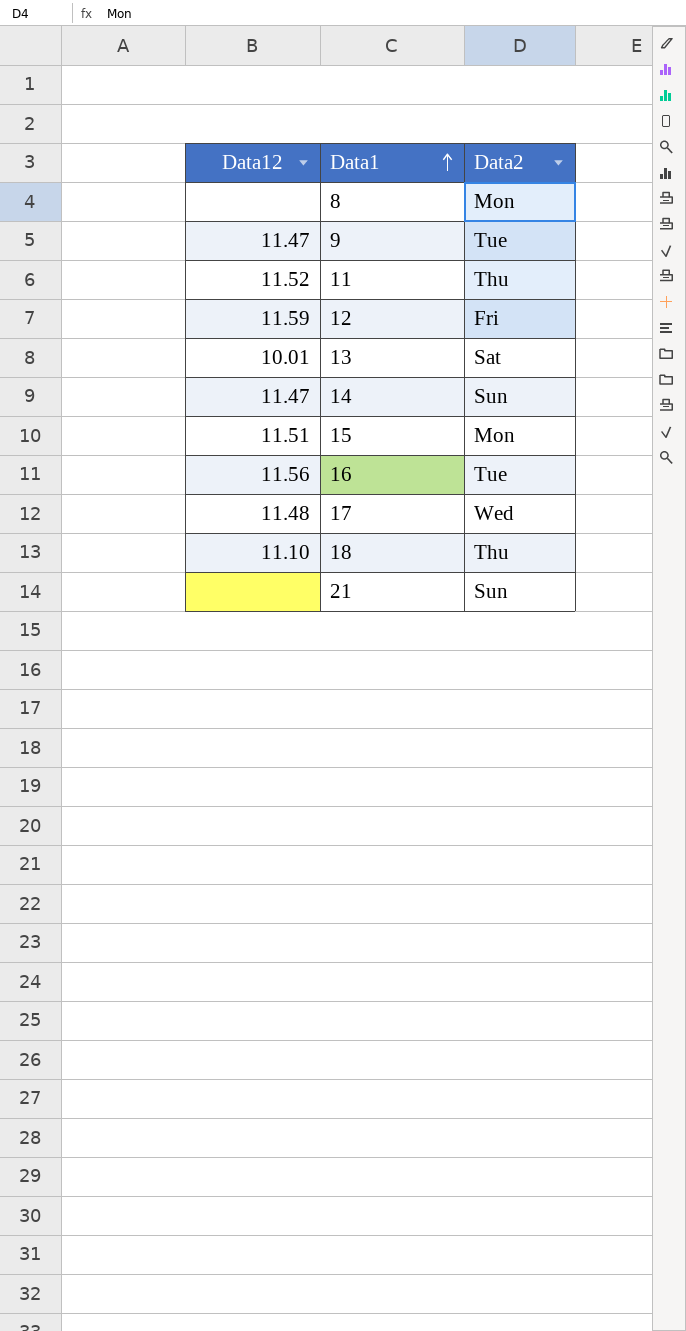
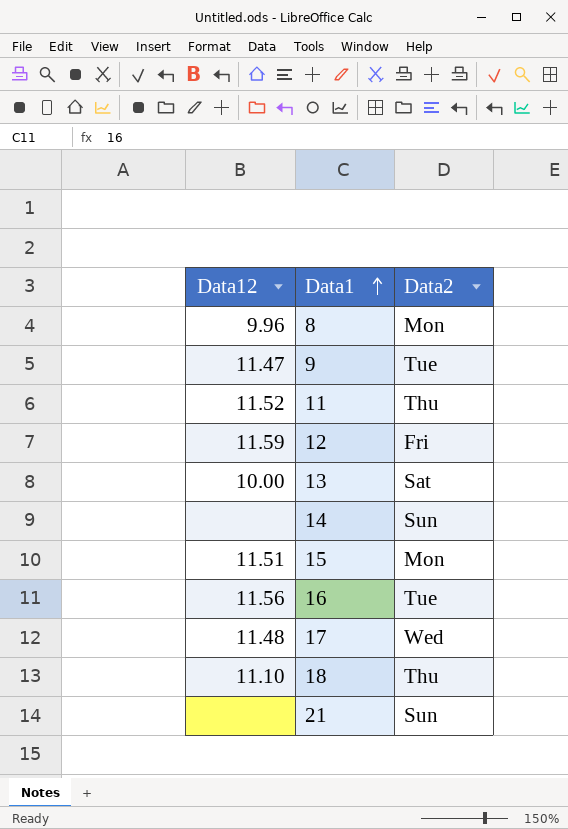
8 | Data12: none -> 9.96
13 | Data12: 10.01 -> 10.00
14 | Data12: 11.47 -> none

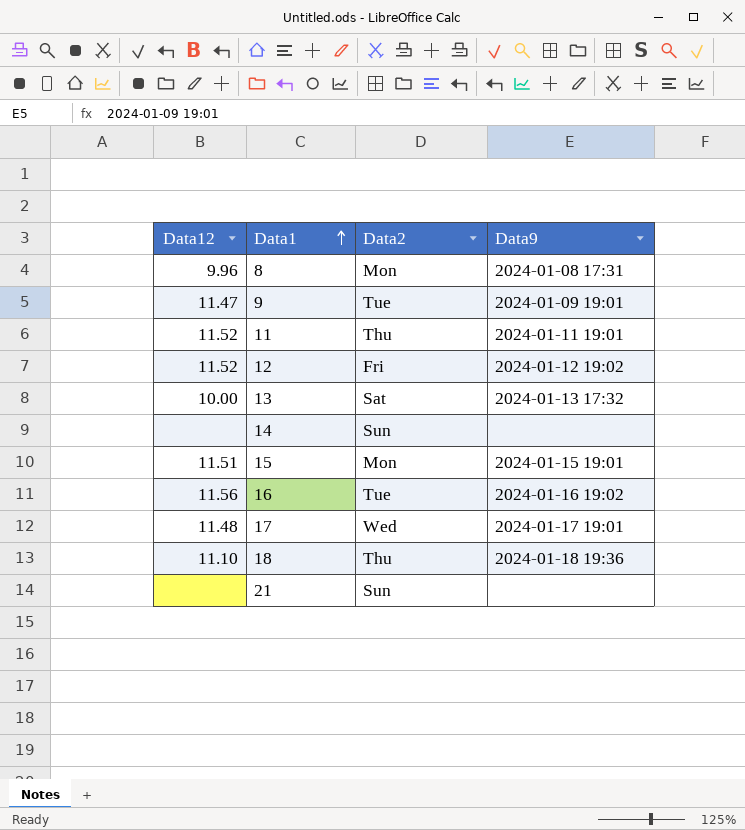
column Data9 | position: none -> 4
12 | Data12: 11.59 -> 11.52

